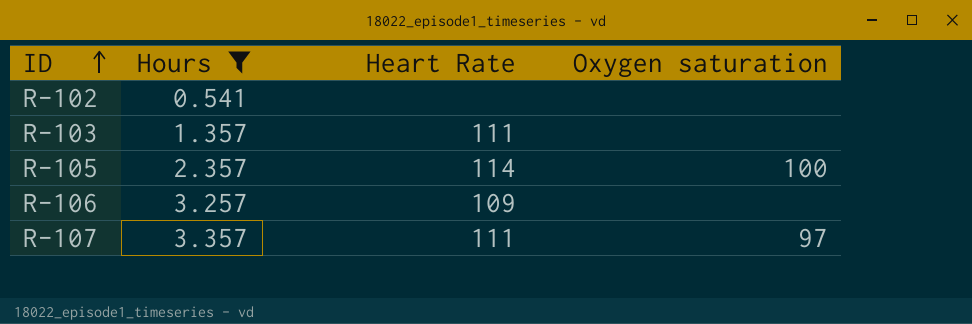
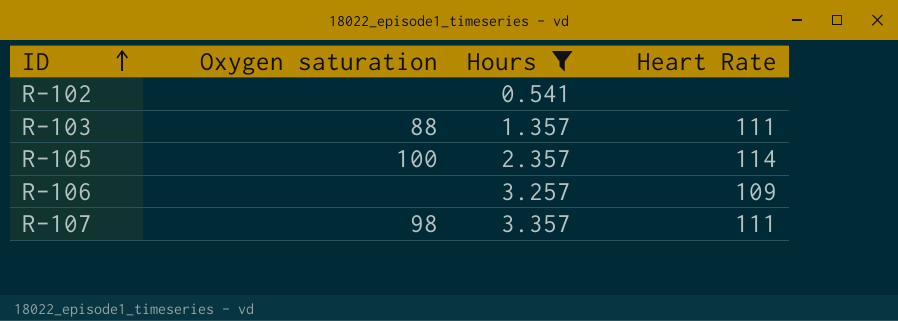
column Oxygen saturation | position: 4 -> 2
R-103 | Oxygen saturation: none -> 88
R-107 | Oxygen saturation: 97 -> 98

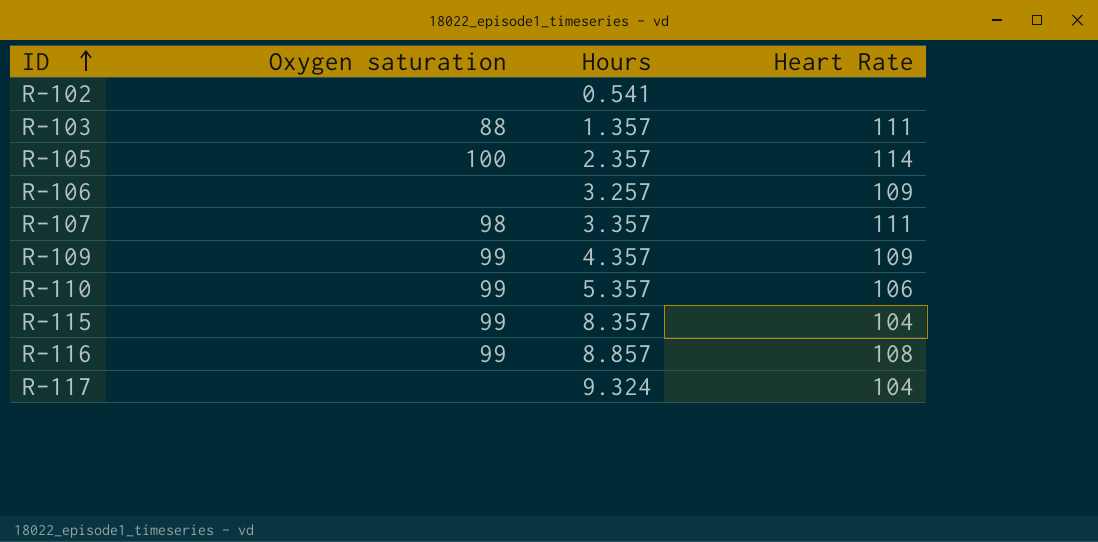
filter: Hours <= 3.357 -> none

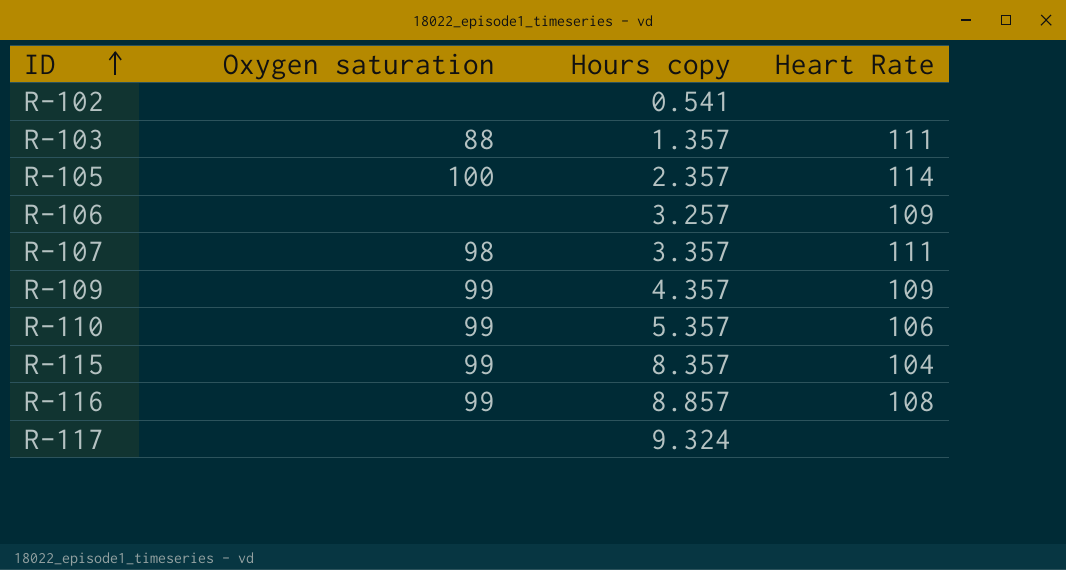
column name: Hours -> Hours copy
R-117 | Heart Rate: 104 -> none

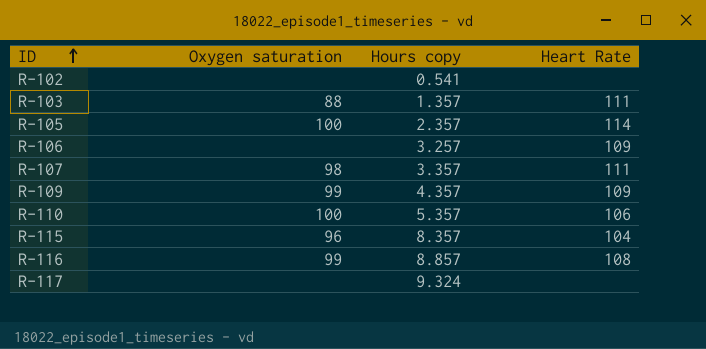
R-110 | Oxygen saturation: 99 -> 100
R-115 | Oxygen saturation: 99 -> 96

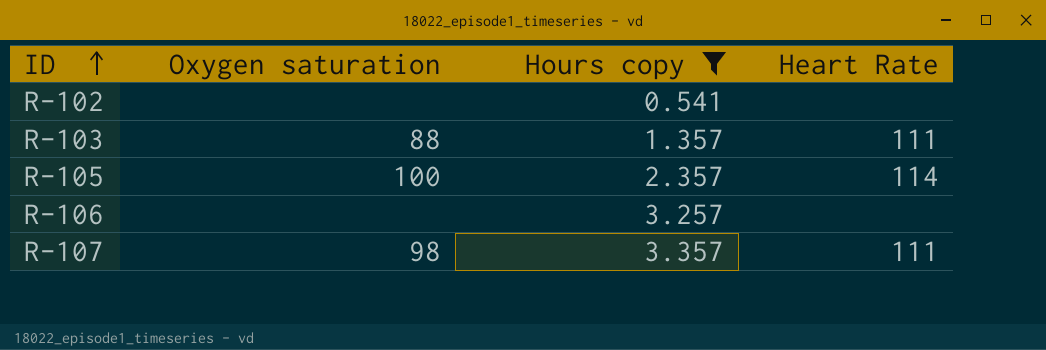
filter: none -> Hours copy <= 3.357
R-106 | Heart Rate: 109 -> none

